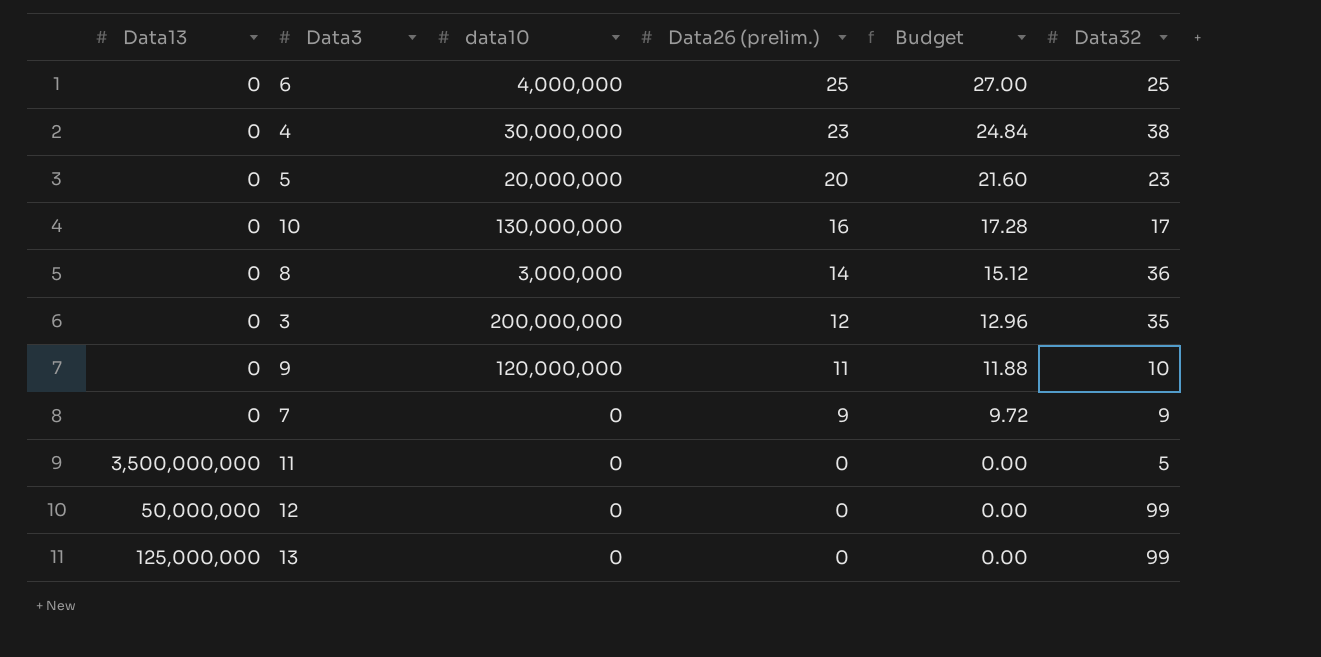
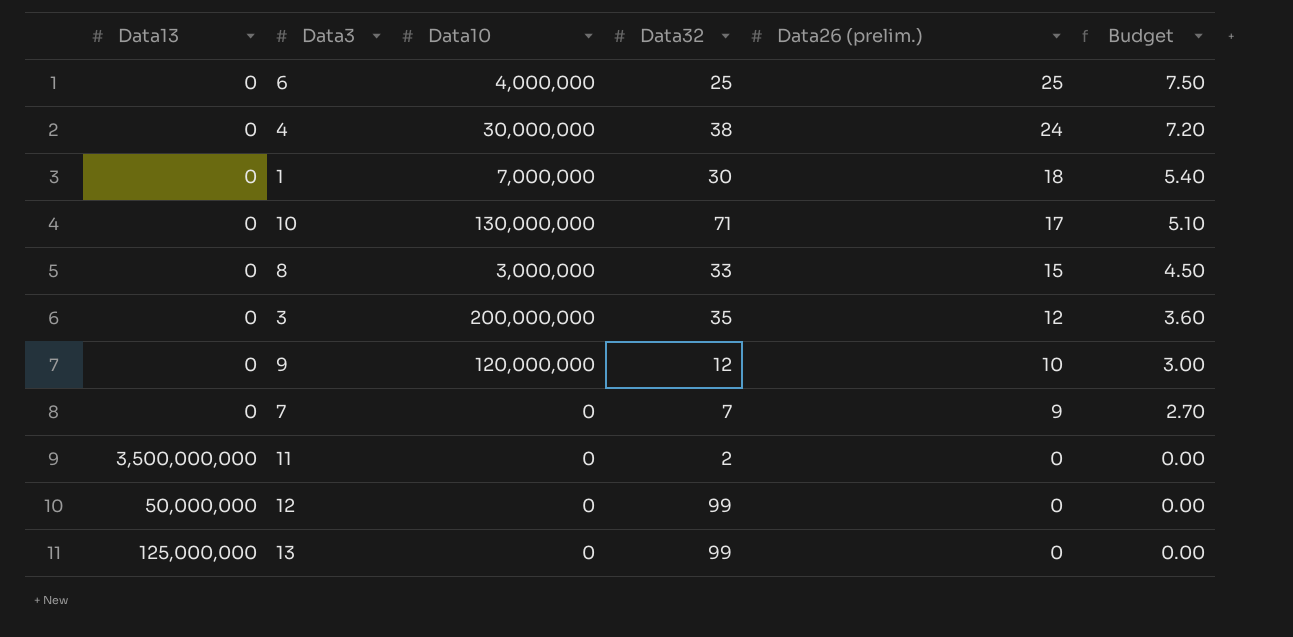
column name: data10 -> Data10
column Data32 | position: 6 -> 4
column Budget | formula: [Data26 (prelim.)] * 1.08 -> [Data26 (prelim.)] * 0.3
row 5: 0 | 20,000,000 | 20 | 21.60 | 23 -> none
4 | Data26 (prelim.): 23 -> 24
row 1: none -> 0 | 7,000,000 | 30 | 18 | 5.40
10 | Data32: 17 -> 71
10 | Data26 (prelim.): 16 -> 17
8 | Data32: 36 -> 33
8 | Data26 (prelim.): 14 -> 15
9 | Data32: 10 -> 12
9 | Data26 (prelim.): 11 -> 10
7 | Data32: 9 -> 7
11 | Data32: 5 -> 2

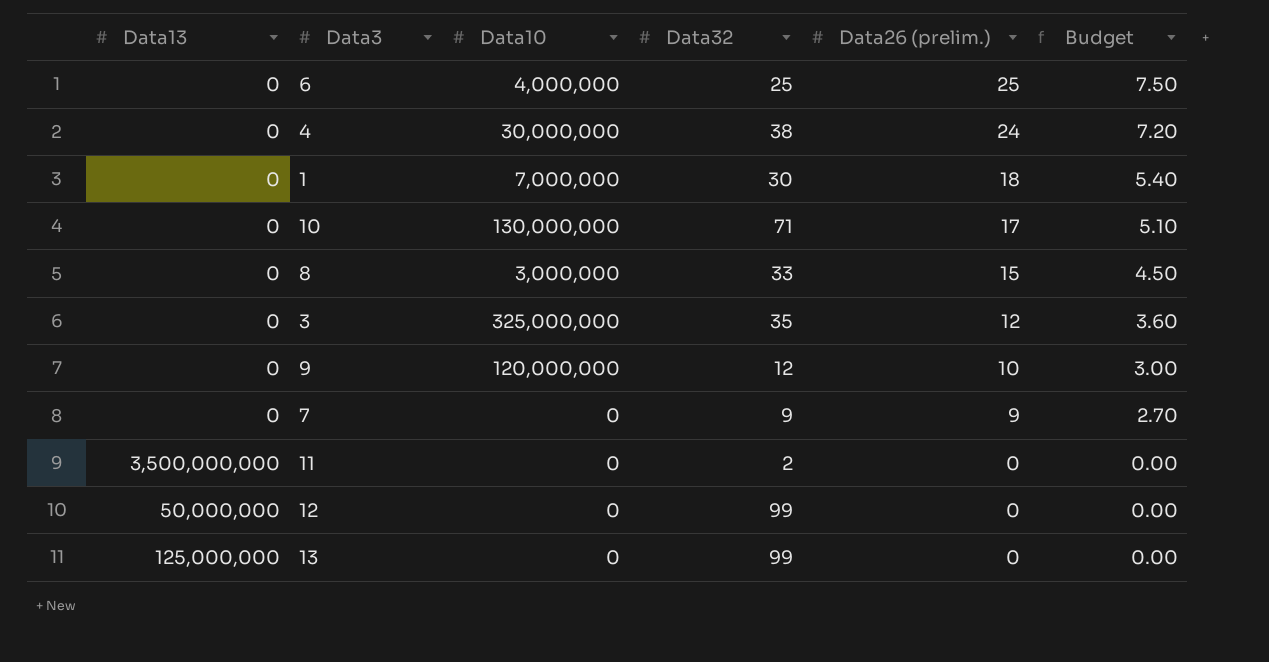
3 | Data10: 200,000,000 -> 325,000,000
7 | Data32: 7 -> 9

